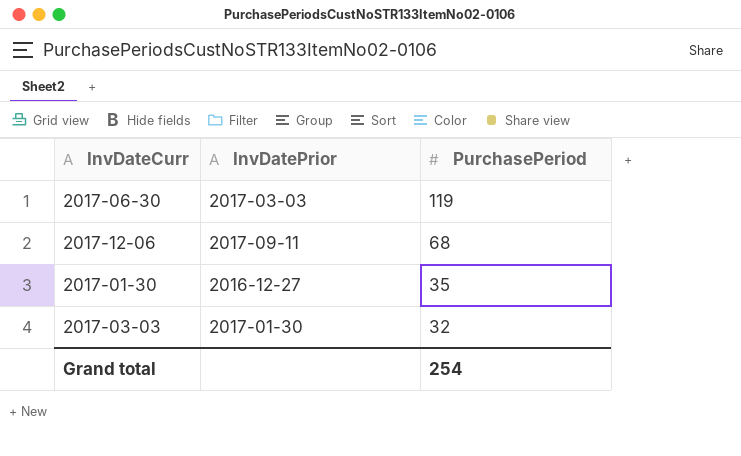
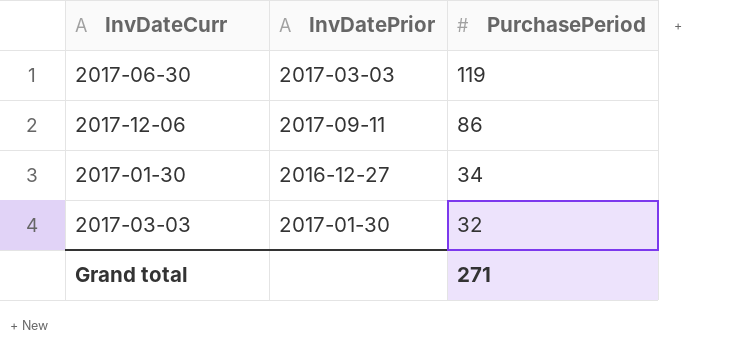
2017-12-06 | PurchasePeriod: 68 -> 86
2017-01-30 | PurchasePeriod: 35 -> 34
Grand total | PurchasePeriod: 254 -> 271

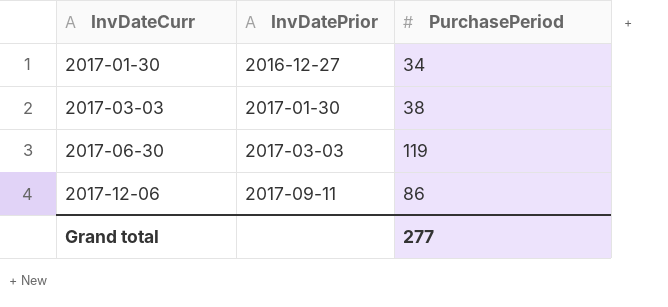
row order: PurchasePeriod descending -> InvDateCurr ascending
2017-03-03 | PurchasePeriod: 32 -> 38
Grand total | PurchasePeriod: 271 -> 277

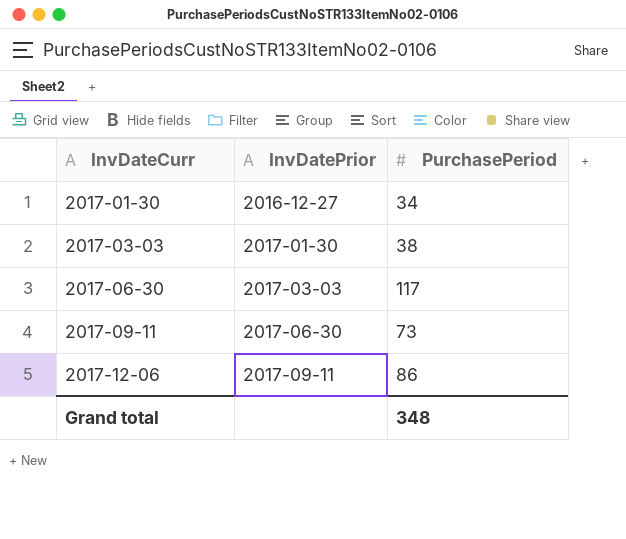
2017-06-30 | PurchasePeriod: 119 -> 117
row 2017-09-11: none -> 2017-06-30 | 73
Grand total | PurchasePeriod: 277 -> 348

